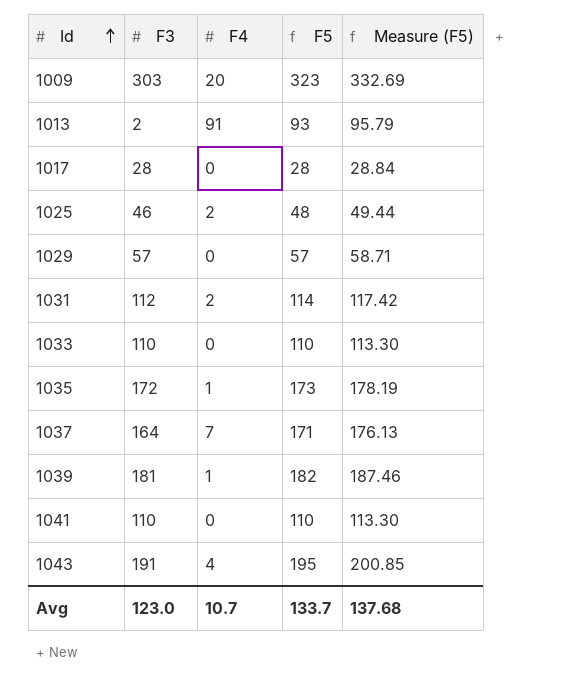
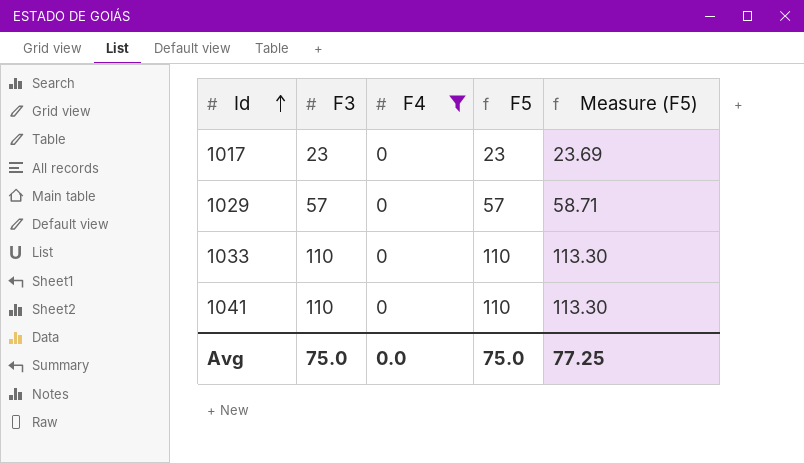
filter: none -> F4 = 0
1017 | F3: 28 -> 23
1017 | F5: 28 -> 23
1017 | Measure (F5): 28.84 -> 23.69
Avg | F3: 123.0 -> 75.0
Avg | F4: 10.7 -> 0.0
Avg | F5: 133.7 -> 75.0
Avg | Measure (F5): 137.68 -> 77.25

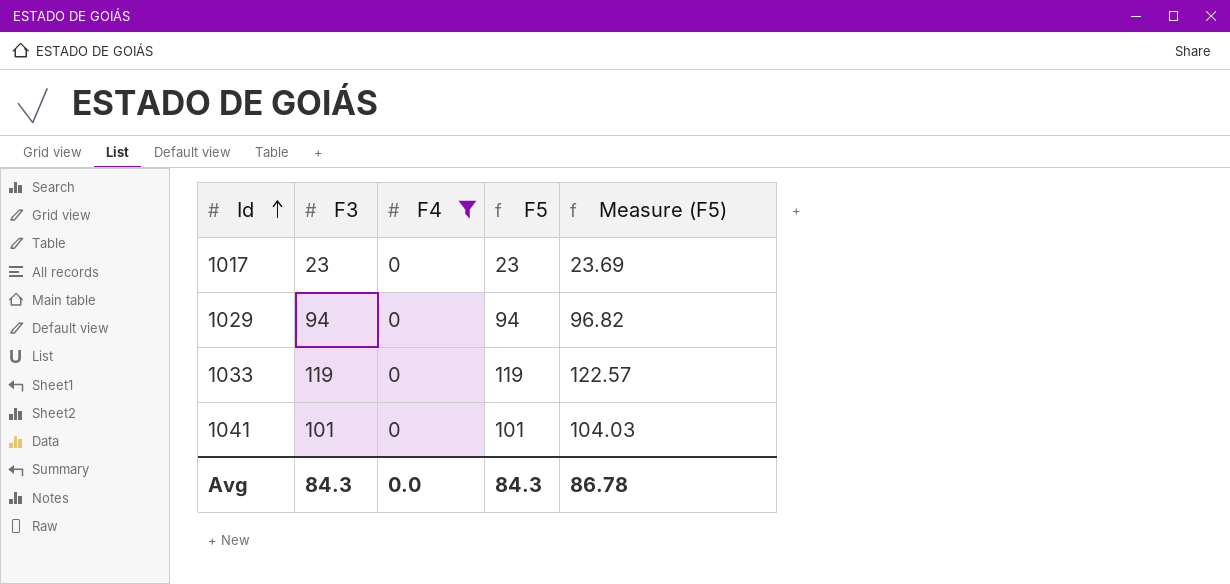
1029 | F3: 57 -> 94
1029 | F5: 57 -> 94
1029 | Measure (F5): 58.71 -> 96.82
1033 | F3: 110 -> 119
1033 | F5: 110 -> 119
1033 | Measure (F5): 113.30 -> 122.57
1041 | F3: 110 -> 101
1041 | F5: 110 -> 101
1041 | Measure (F5): 113.30 -> 104.03
Avg | F3: 75.0 -> 84.3
Avg | F5: 75.0 -> 84.3
Avg | Measure (F5): 77.25 -> 86.78

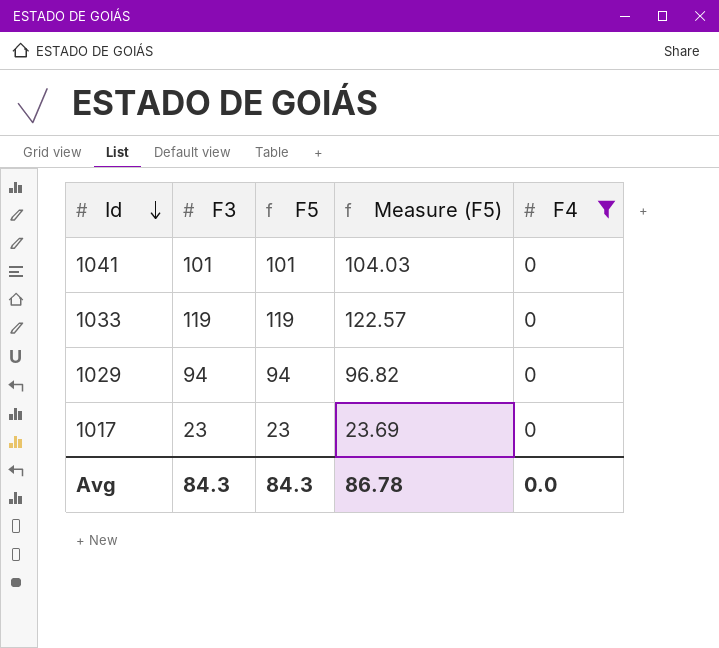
row order: Id ascending -> Id descending
column F4 | position: 3 -> 5

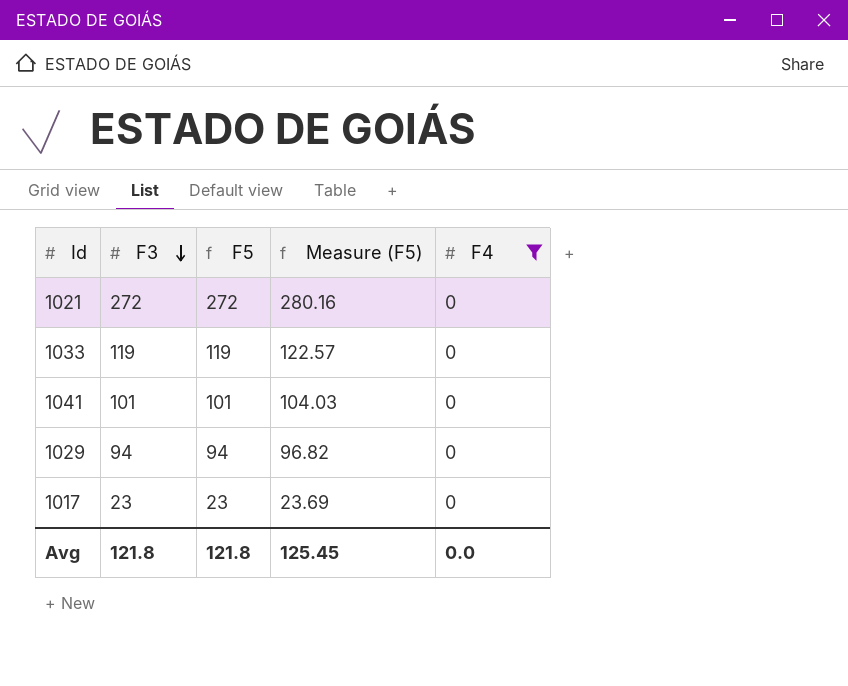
row order: Id descending -> F3 descending
row 1021: none -> 272 | 272 | 280.16 | 0
Avg | F3: 84.3 -> 121.8
Avg | F5: 84.3 -> 121.8
Avg | Measure (F5): 86.78 -> 125.45

